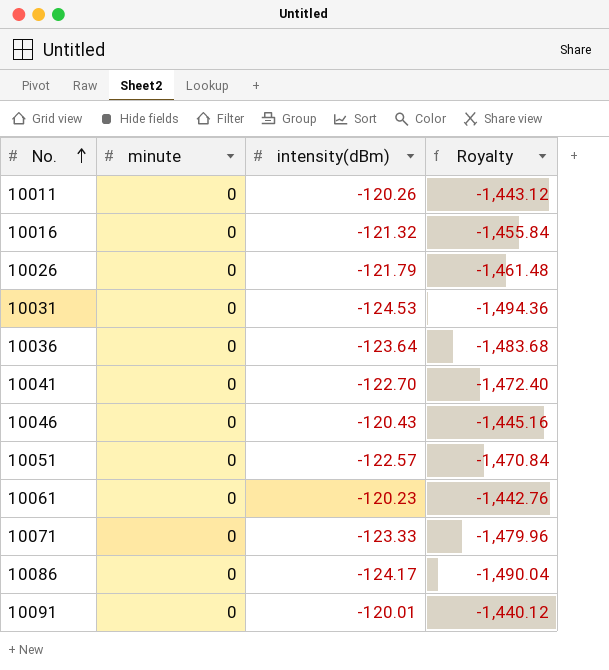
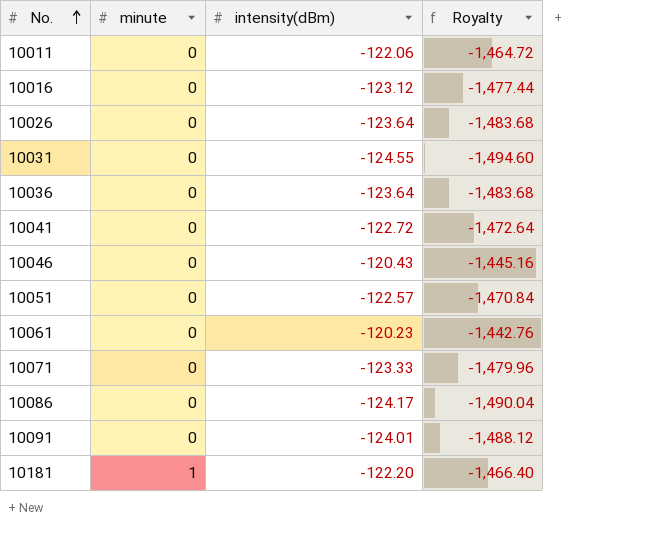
10011 | intensity(dBm): -120.26 -> -122.06
10011 | Royalty: -1,443.12 -> -1,464.72
10016 | intensity(dBm): -121.32 -> -123.12
10016 | Royalty: -1,455.84 -> -1,477.44
10026 | intensity(dBm): -121.79 -> -123.64
10026 | Royalty: -1,461.48 -> -1,483.68
10031 | intensity(dBm): -124.53 -> -124.55
10031 | Royalty: -1,494.36 -> -1,494.60
10041 | intensity(dBm): -122.70 -> -122.72
10041 | Royalty: -1,472.40 -> -1,472.64
10091 | intensity(dBm): -120.01 -> -124.01
10091 | Royalty: -1,440.12 -> -1,488.12
row 10181: none -> 1 | -122.20 | -1,466.40

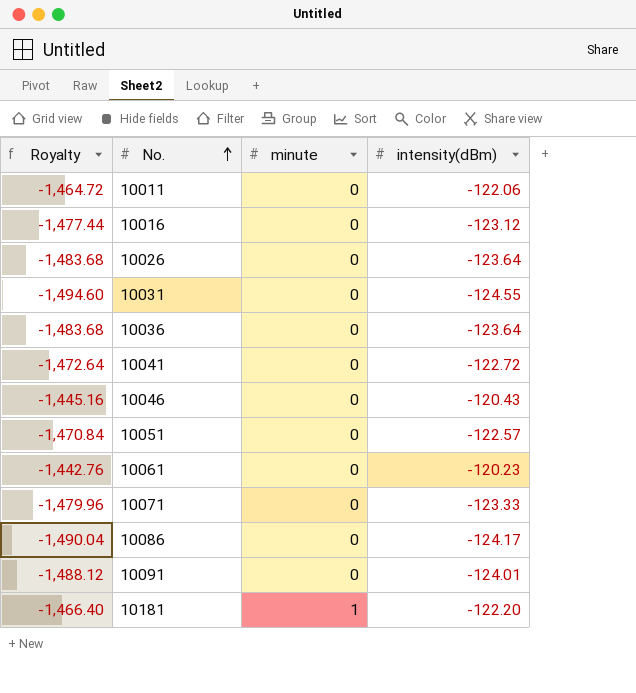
column Royalty | position: 4 -> 1

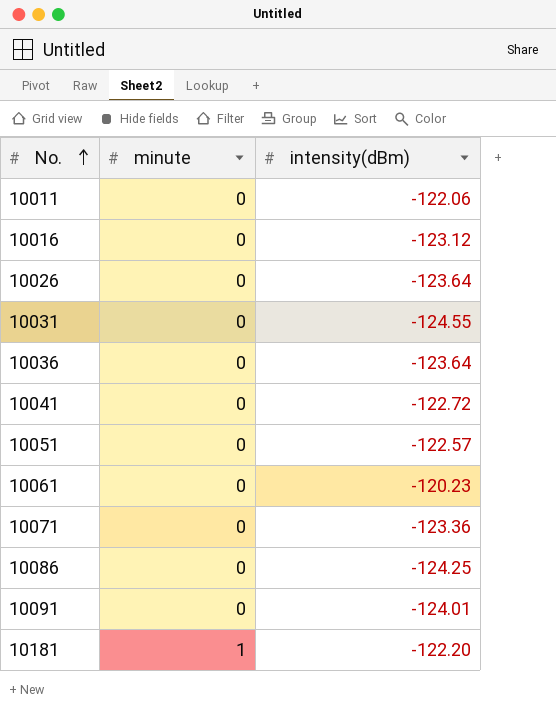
column Royalty | formula: [intensity(dBm)] * 12 -> none
row 10046: -1,445.16 | 0 | -120.43 -> none
10071 | intensity(dBm): -123.33 -> -123.36
10086 | intensity(dBm): -124.17 -> -124.25

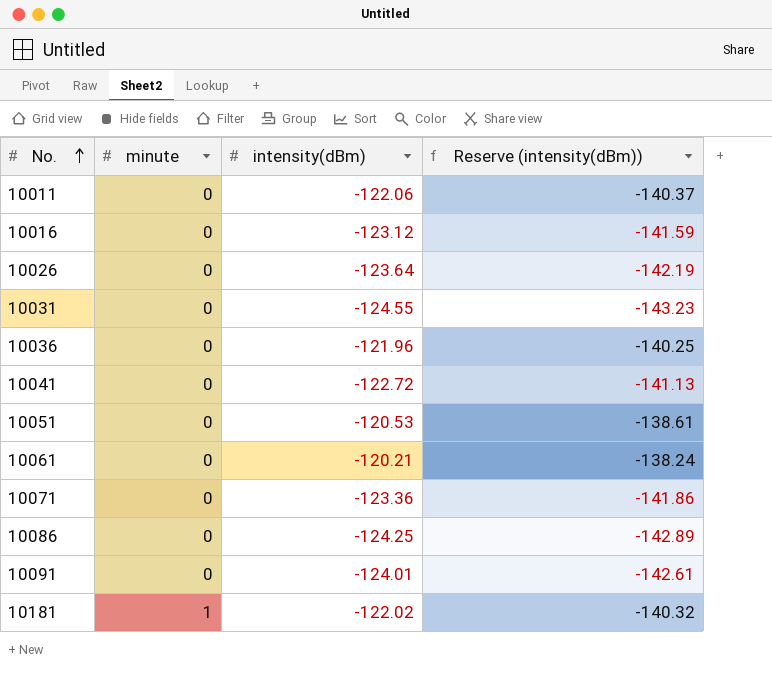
column Reserve (intensity(dBm)) | formula: none -> [intensity(dBm)] * 1.15
10036 | intensity(dBm): -123.64 -> -121.96
10051 | intensity(dBm): -122.57 -> -120.53
10061 | intensity(dBm): -120.23 -> -120.21
10181 | intensity(dBm): -122.20 -> -122.02

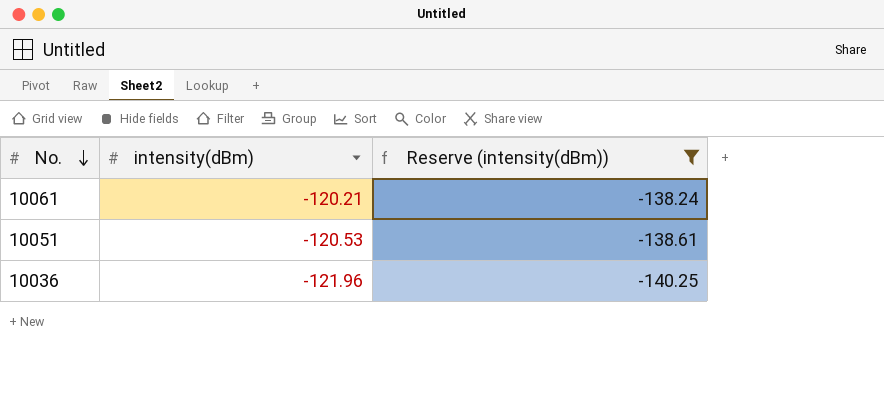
filter: none -> Reserve (intensity(dBm)) >= -140.25
row order: No. ascending -> No. descending
column minute | position: 2 -> none

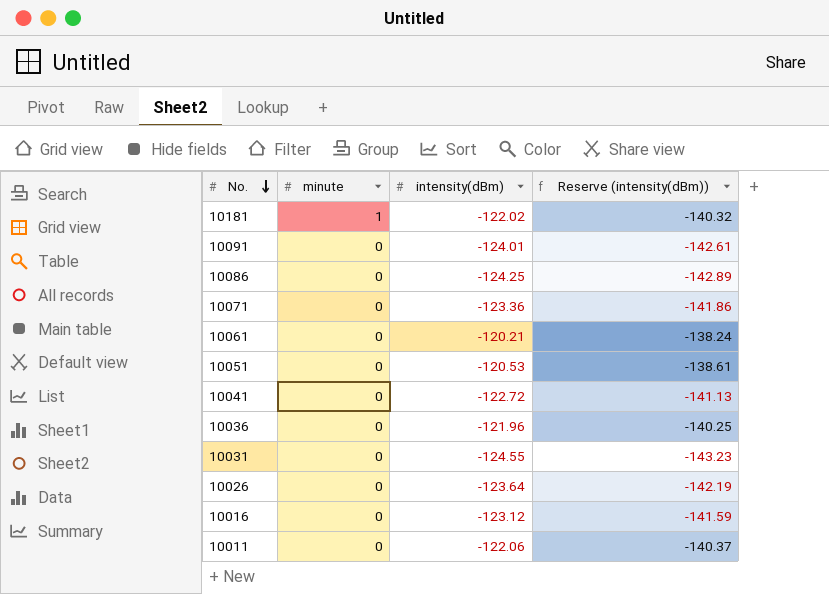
filter: Reserve (intensity(dBm)) >= -140.25 -> none
column minute | position: none -> 2

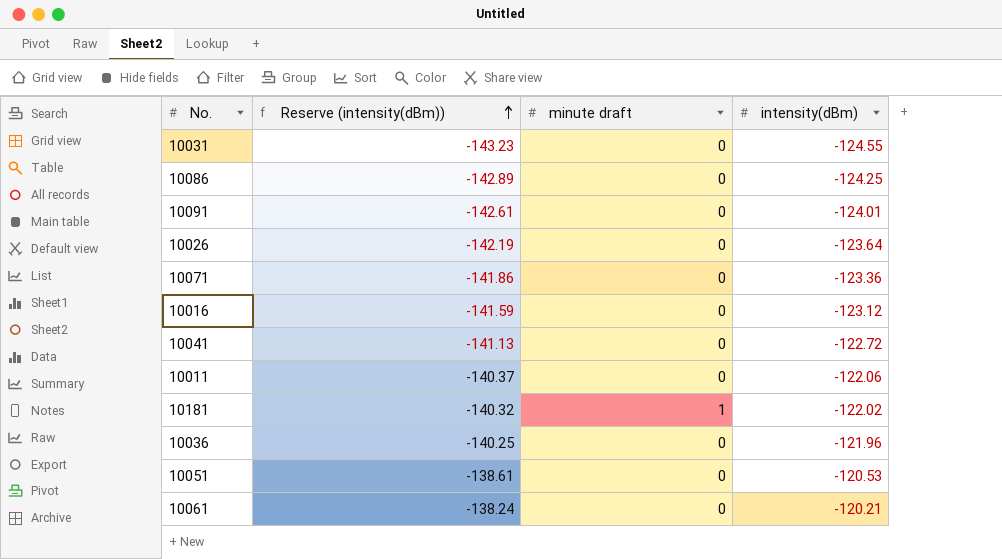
row order: No. descending -> Reserve (intensity(dBm)) ascending
column Reserve (intensity(dBm)) | position: 4 -> 2
column name: minute -> minute draft

